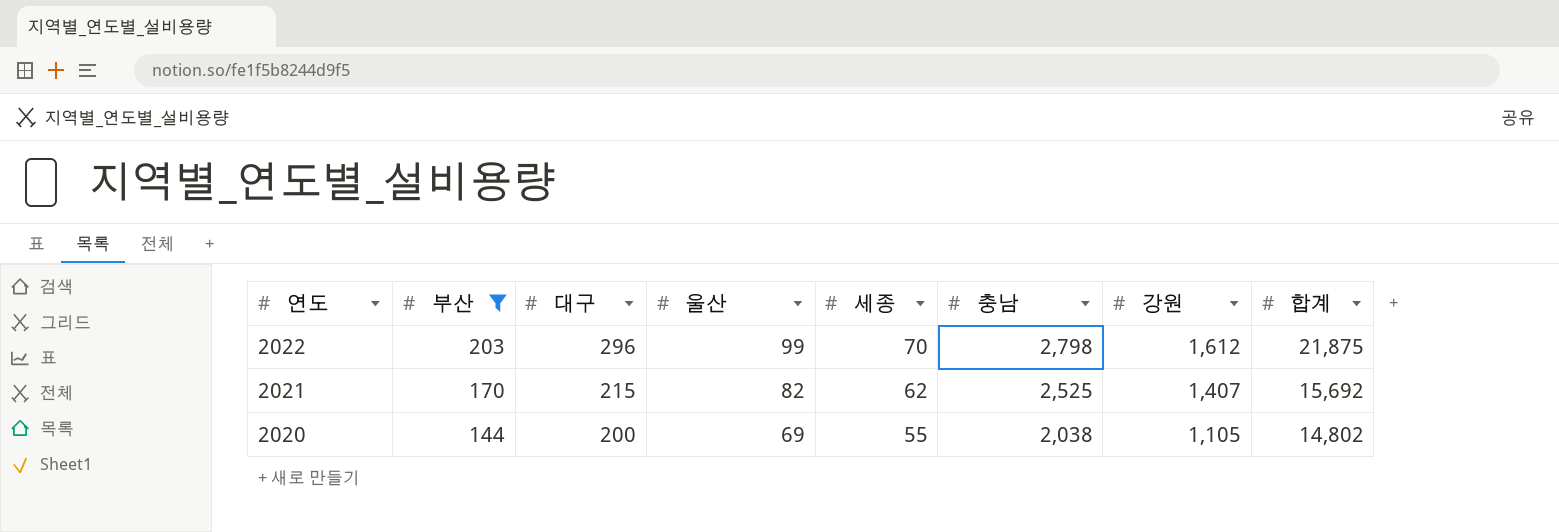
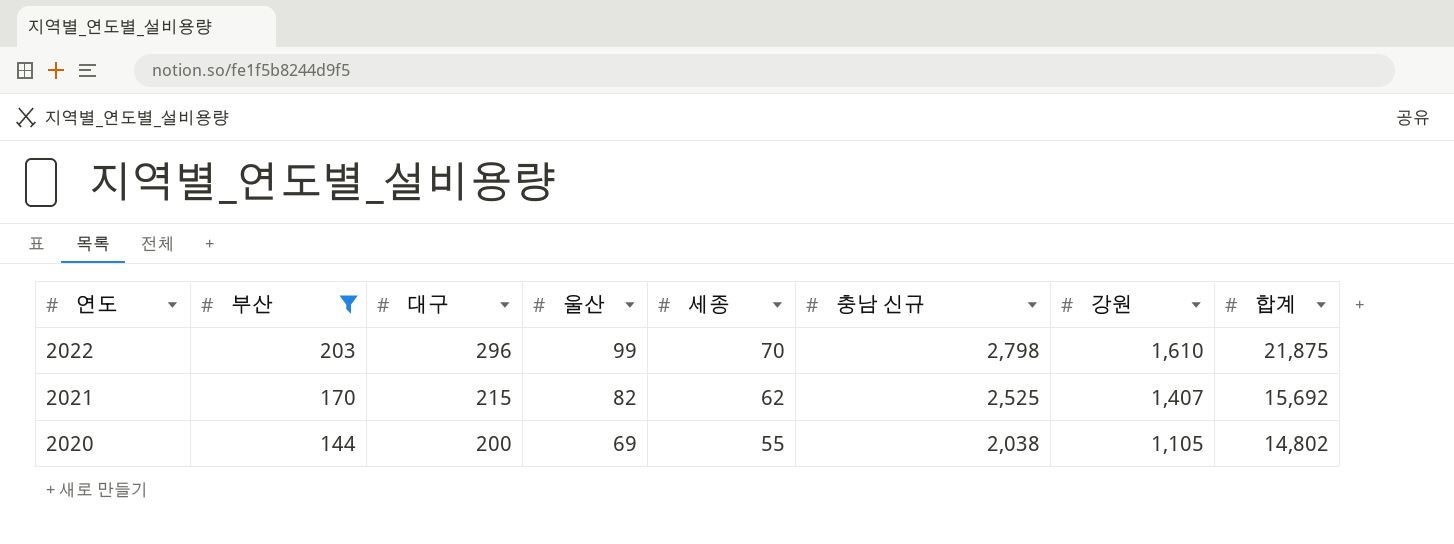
column name: 충남 -> 충남 신규
2022 | 강원: 1,612 -> 1,610

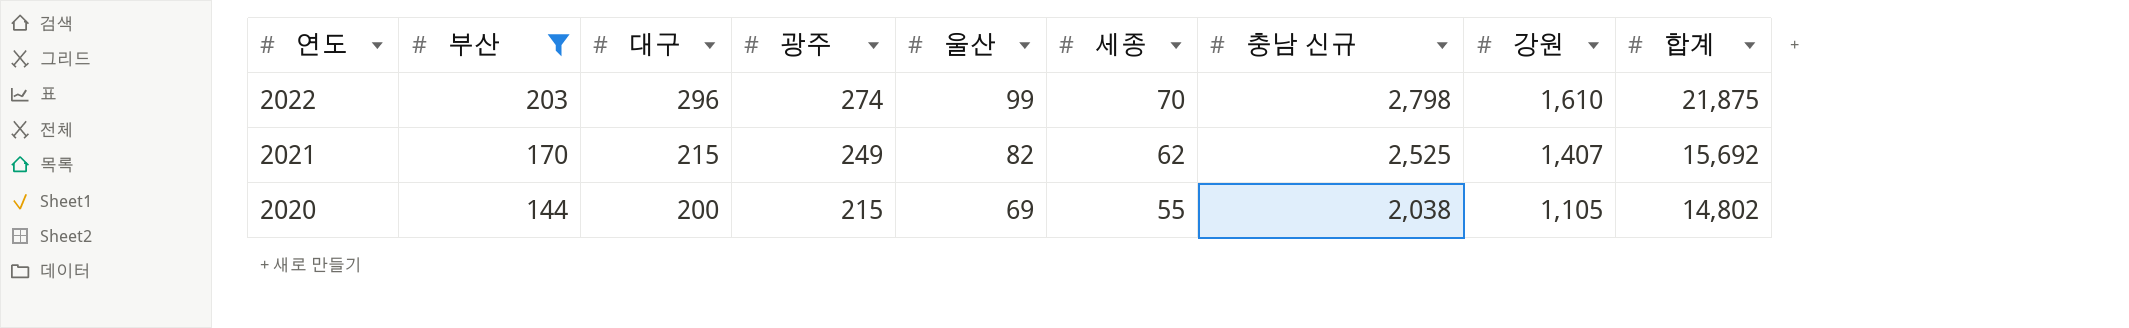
column 광주 | position: none -> 4

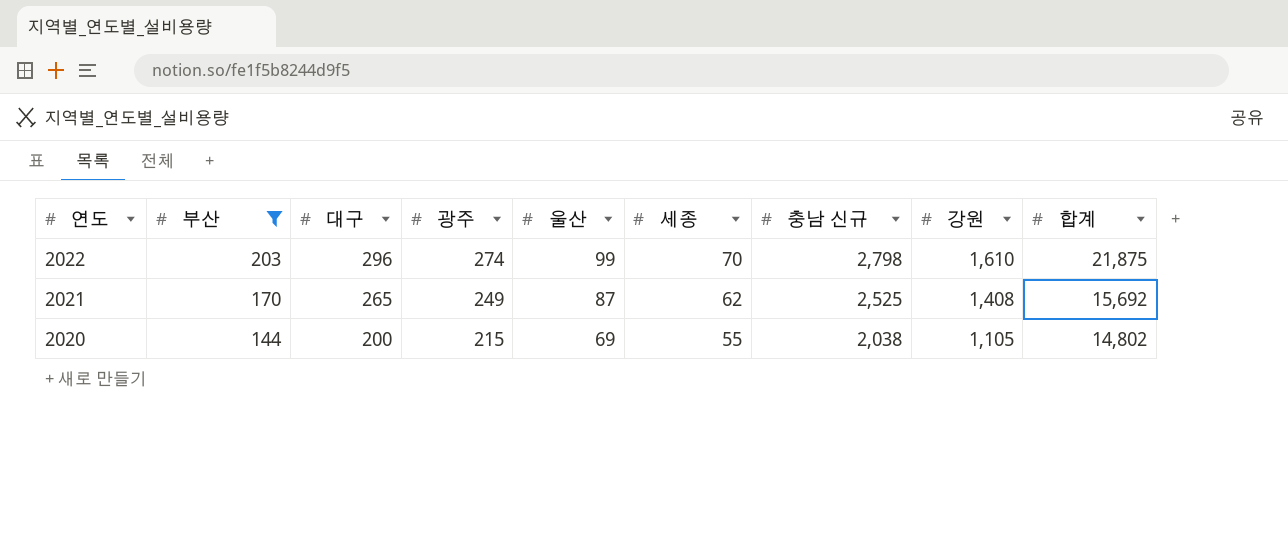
2021 | 대구: 215 -> 265
2021 | 울산: 82 -> 87
2021 | 강원: 1,407 -> 1,408

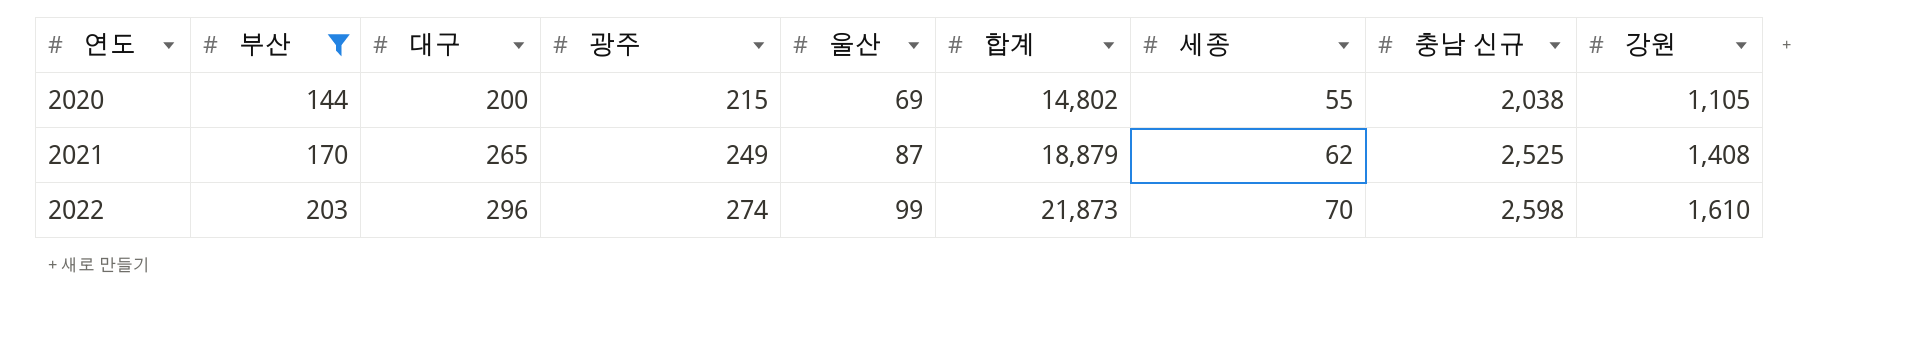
row order: 연도 descending -> 연도 ascending
column 합계 | position: 9 -> 6
2021 | 합계: 15,692 -> 18,879
2022 | 합계: 21,875 -> 21,873
2022 | 충남 신규: 2,798 -> 2,598

